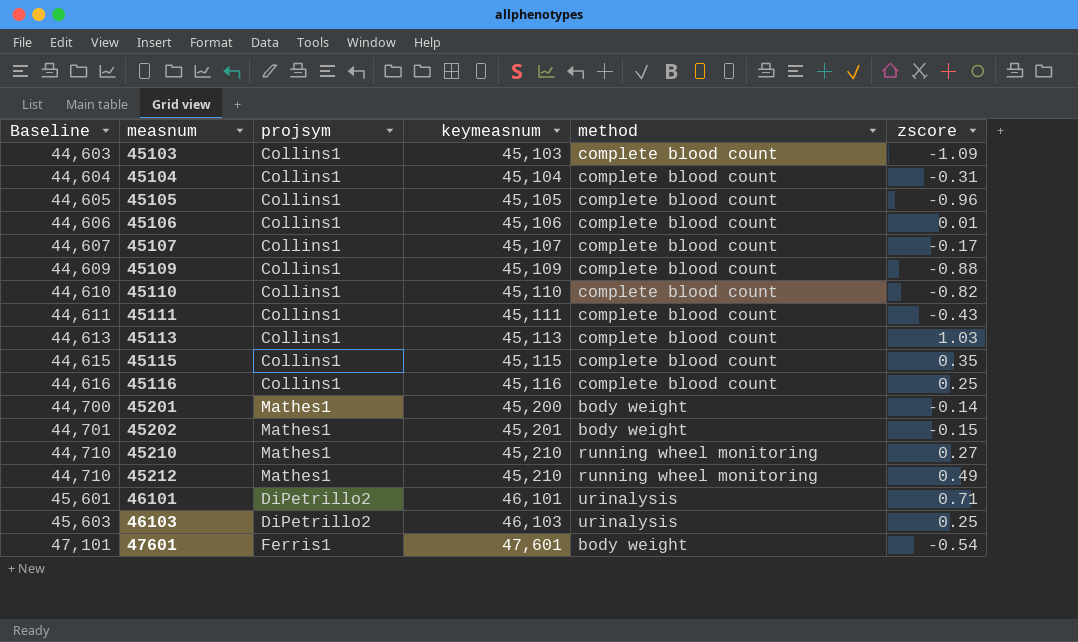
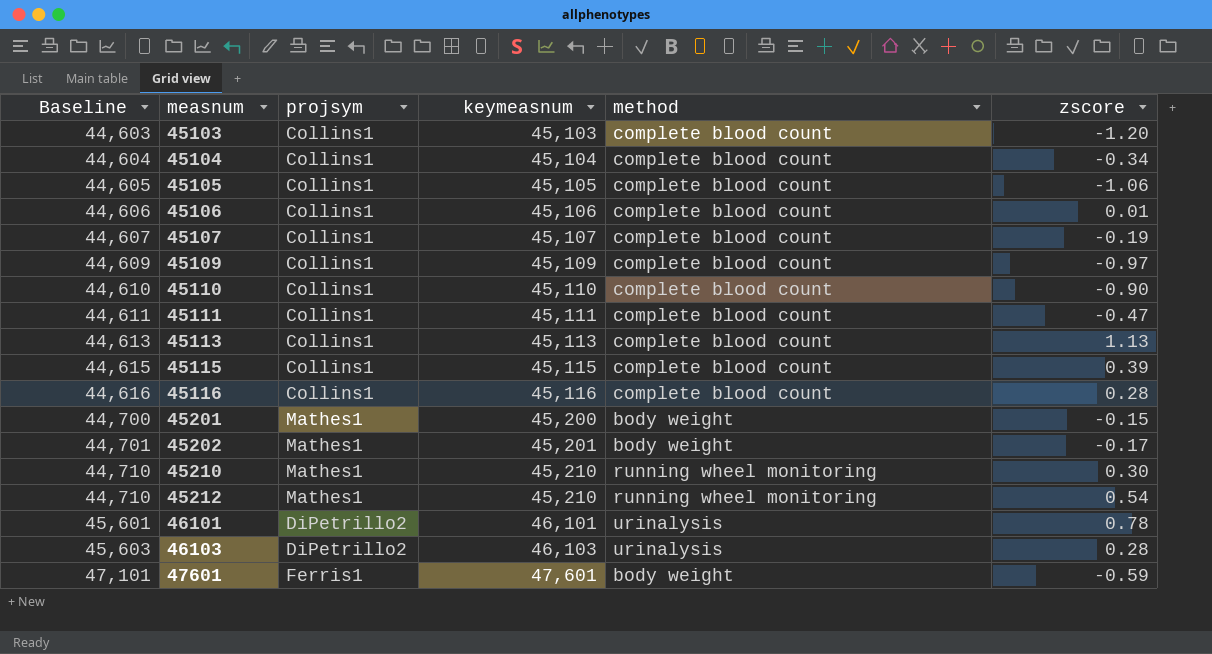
45103 | zscore: -1.09 -> -1.20
45104 | zscore: -0.31 -> -0.34
45105 | zscore: -0.96 -> -1.06
45107 | zscore: -0.17 -> -0.19
45109 | zscore: -0.88 -> -0.97
45110 | zscore: -0.82 -> -0.90
45111 | zscore: -0.43 -> -0.47
45113 | zscore: 1.03 -> 1.13
45115 | zscore: 0.35 -> 0.39
45116 | zscore: 0.25 -> 0.28
45201 | zscore: -0.14 -> -0.15
45202 | zscore: -0.15 -> -0.17
45210 | zscore: 0.27 -> 0.30
45212 | zscore: 0.49 -> 0.54
46101 | zscore: 0.71 -> 0.78
46103 | zscore: 0.25 -> 0.28
47601 | zscore: -0.54 -> -0.59

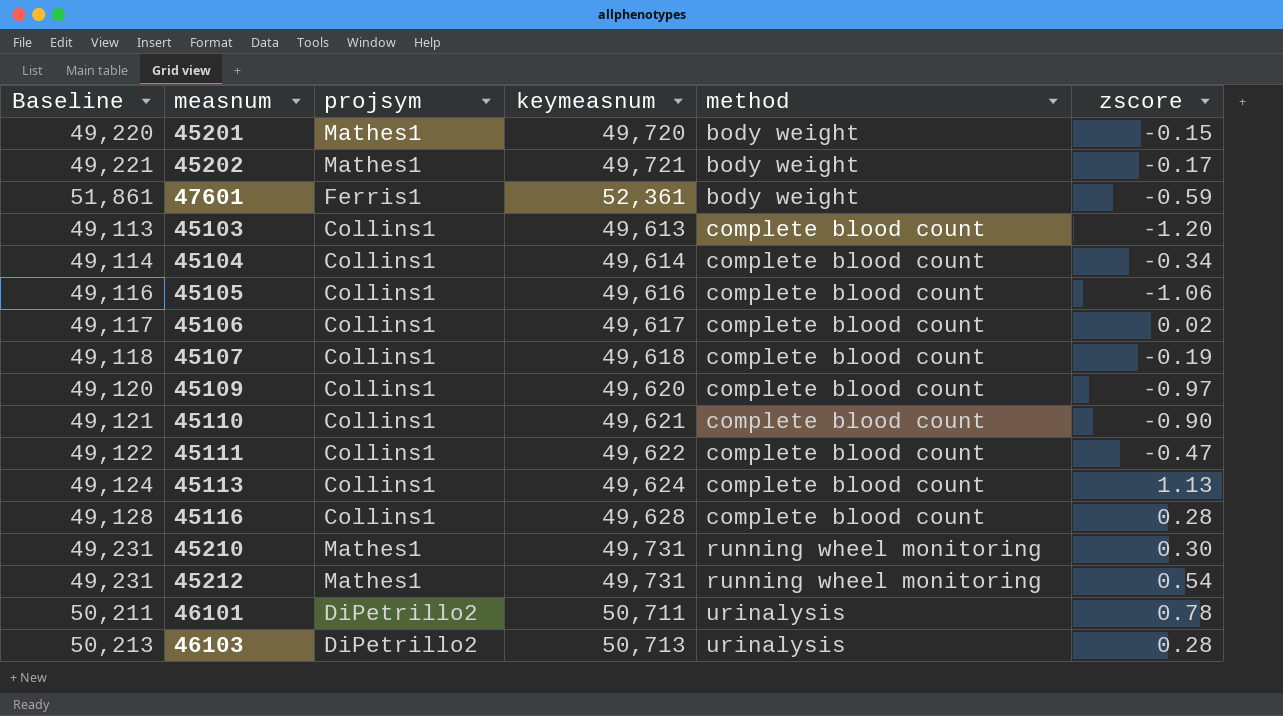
row order: Baseline ascending -> method ascending
row 45115: 44,615 | Collins1 | 45,115 | complete blood count | 0.39 -> none
45201 | Baseline: 44,700 -> 49,220
45201 | keymeasnum: 45,200 -> 49,720
45202 | Baseline: 44,701 -> 49,221
45202 | keymeasnum: 45,201 -> 49,721
47601 | Baseline: 47,101 -> 51,861
47601 | keymeasnum: 47,601 -> 52,361
45103 | Baseline: 44,603 -> 49,113
45103 | keymeasnum: 45,103 -> 49,613
45104 | Baseline: 44,604 -> 49,114
45104 | keymeasnum: 45,104 -> 49,614
45105 | Baseline: 44,605 -> 49,116
45105 | keymeasnum: 45,105 -> 49,616
45106 | Baseline: 44,606 -> 49,117
45106 | keymeasnum: 45,106 -> 49,617
45106 | zscore: 0.01 -> 0.02
45107 | Baseline: 44,607 -> 49,118
45107 | keymeasnum: 45,107 -> 49,618
45109 | Baseline: 44,609 -> 49,120
45109 | keymeasnum: 45,109 -> 49,620
45110 | Baseline: 44,610 -> 49,121
45110 | keymeasnum: 45,110 -> 49,621
45111 | Baseline: 44,611 -> 49,122
45111 | keymeasnum: 45,111 -> 49,622
45113 | Baseline: 44,613 -> 49,124
45113 | keymeasnum: 45,113 -> 49,624
45116 | Baseline: 44,616 -> 49,128
45116 | keymeasnum: 45,116 -> 49,628
45210 | Baseline: 44,710 -> 49,231
45210 | keymeasnum: 45,210 -> 49,731
45212 | Baseline: 44,710 -> 49,231
45212 | keymeasnum: 45,210 -> 49,731
46101 | Baseline: 45,601 -> 50,211
46101 | keymeasnum: 46,101 -> 50,711
46103 | Baseline: 45,603 -> 50,213
46103 | keymeasnum: 46,103 -> 50,713

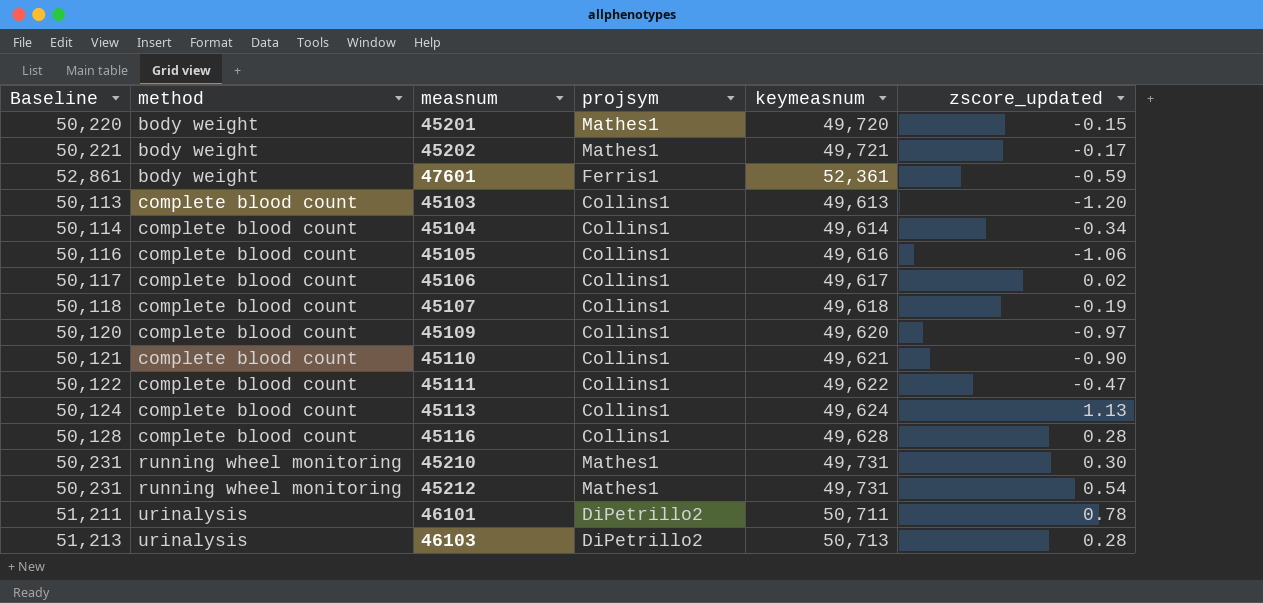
column Baseline | formula: [keymeasnum] - 500 -> [keymeasnum] + 500
column method | position: 5 -> 2
column name: zscore -> zscore_updated

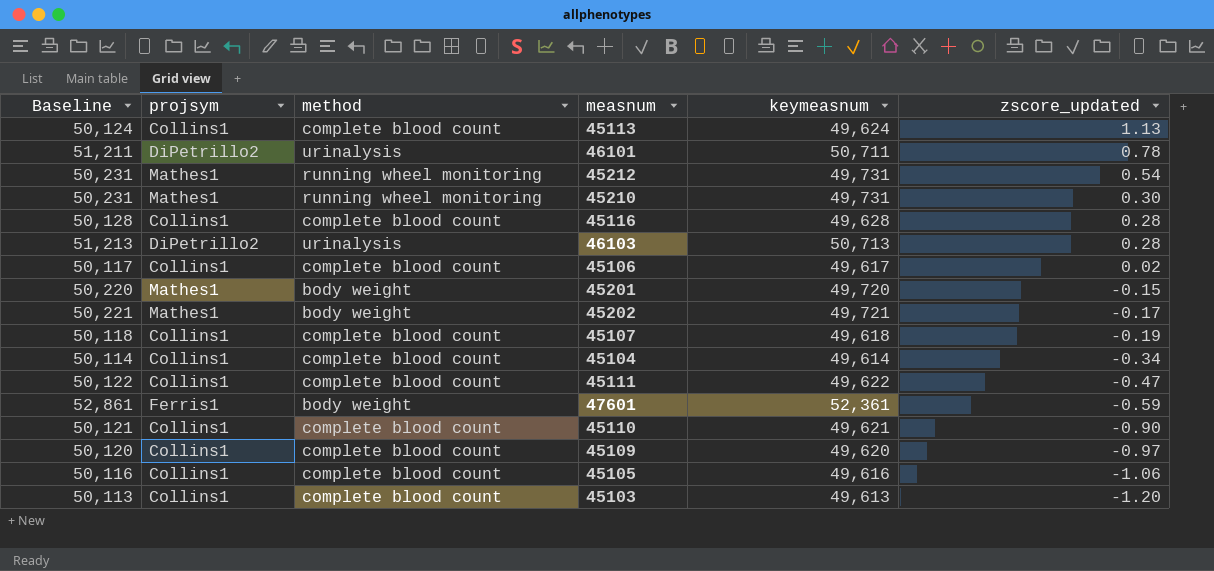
row order: method ascending -> zscore_updated descending
column projsym | position: 4 -> 2

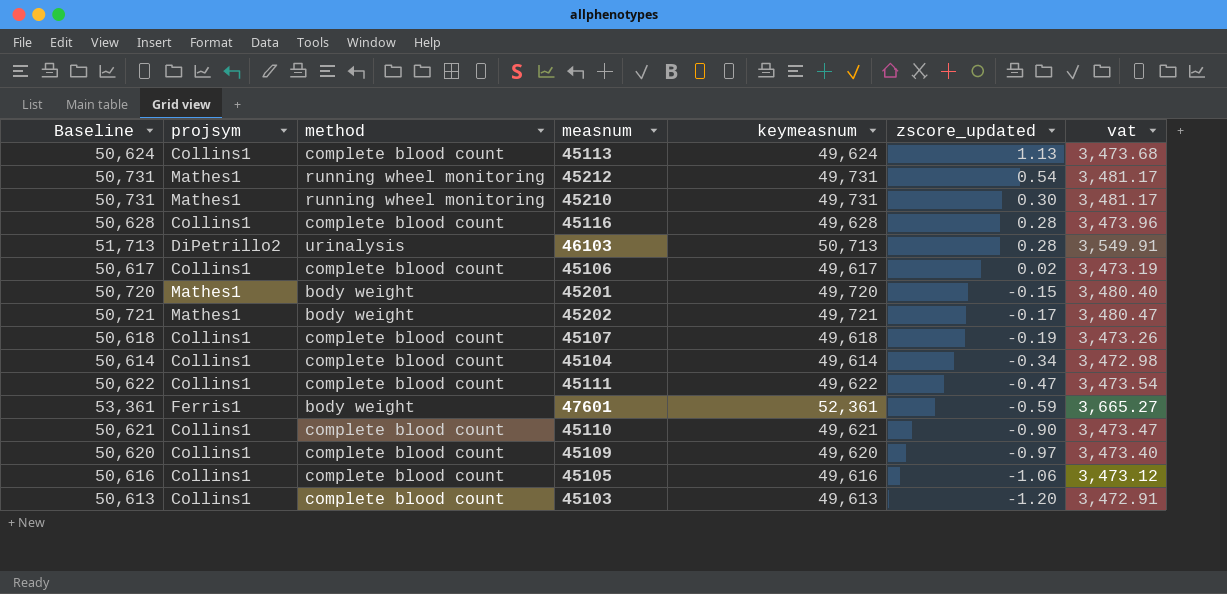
column Baseline | formula: [keymeasnum] + 500 -> [keymeasnum] + 1000
column vat | formula: none -> [keymeasnum] * 0.07
row 46101: 51,211 | DiPetrillo2 | urinalysis | 50,711 | 0.78 -> none

